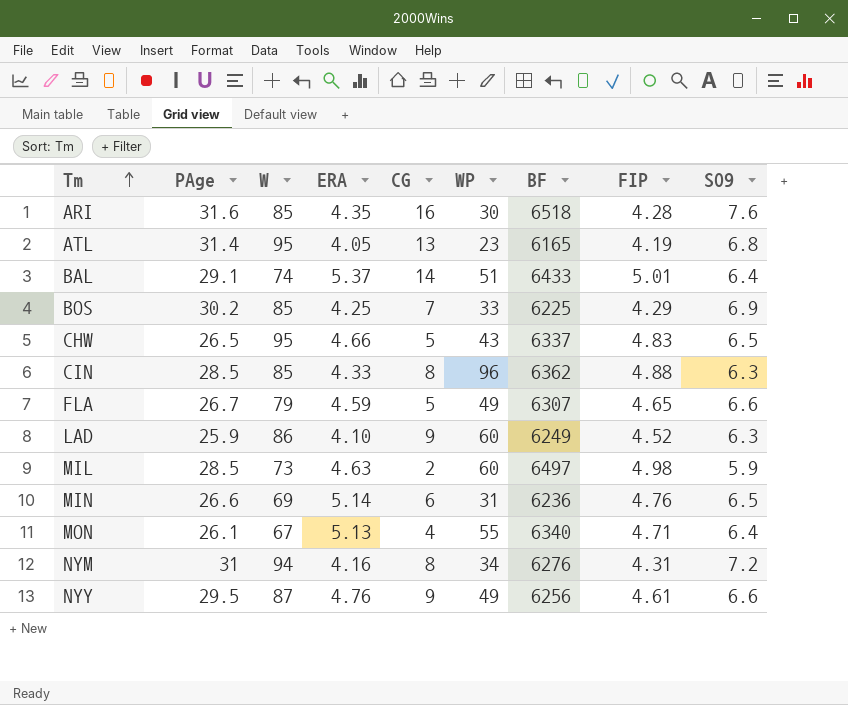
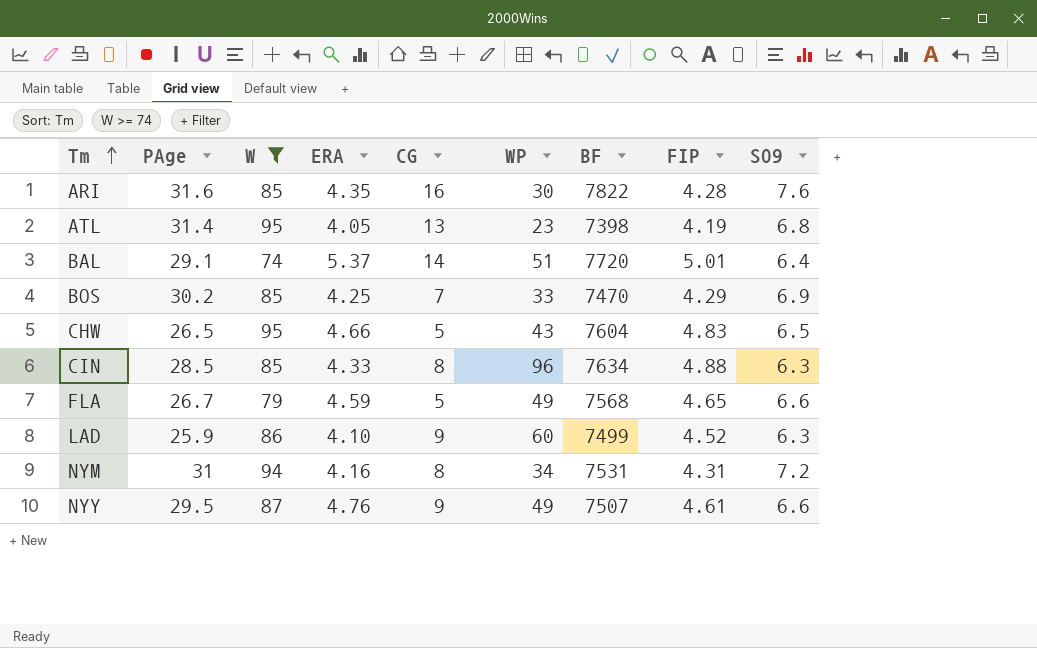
filter: none -> W >= 74
ARI | BF: 6518 -> 7822
ATL | BF: 6165 -> 7398
BAL | BF: 6433 -> 7720
BOS | BF: 6225 -> 7470
CHW | BF: 6337 -> 7604
CIN | BF: 6362 -> 7634
FLA | BF: 6307 -> 7568
LAD | BF: 6249 -> 7499
NYM | BF: 6276 -> 7531
NYY | BF: 6256 -> 7507

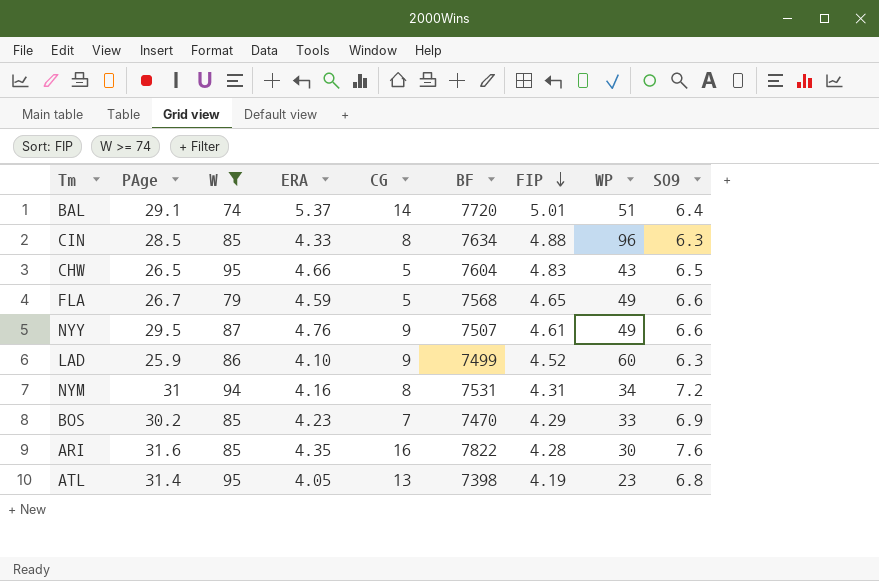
row order: Tm ascending -> FIP descending
column WP | position: 6 -> 8
BOS | ERA: 4.25 -> 4.23

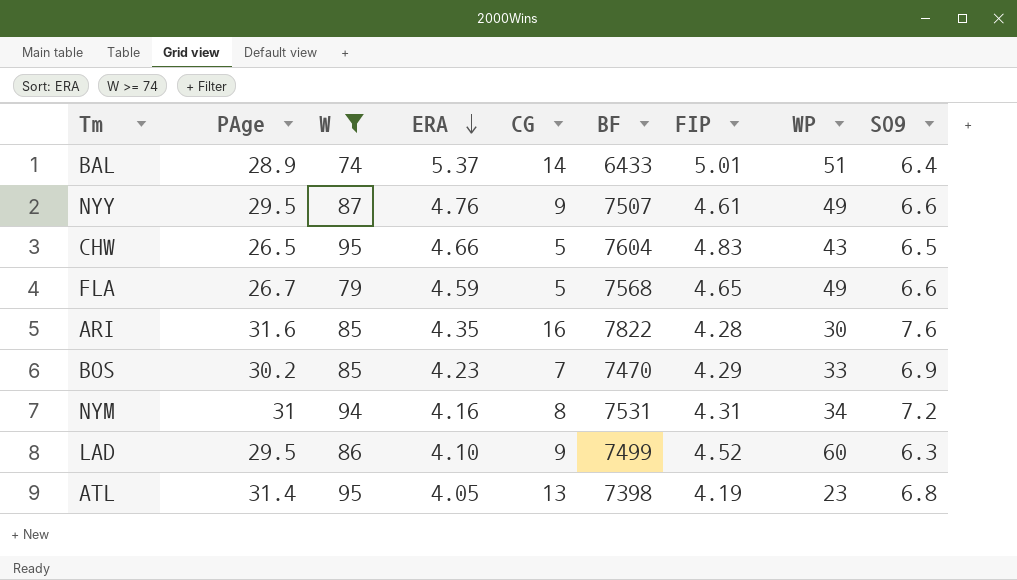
row order: FIP descending -> ERA descending
row CIN: 28.5 | 85 | 4.33 | 8 | 7634 | 4.88 | 96 | 6.3 -> none
BAL | PAge: 29.1 -> 28.9
BAL | BF: 7720 -> 6433
LAD | PAge: 25.9 -> 29.5

